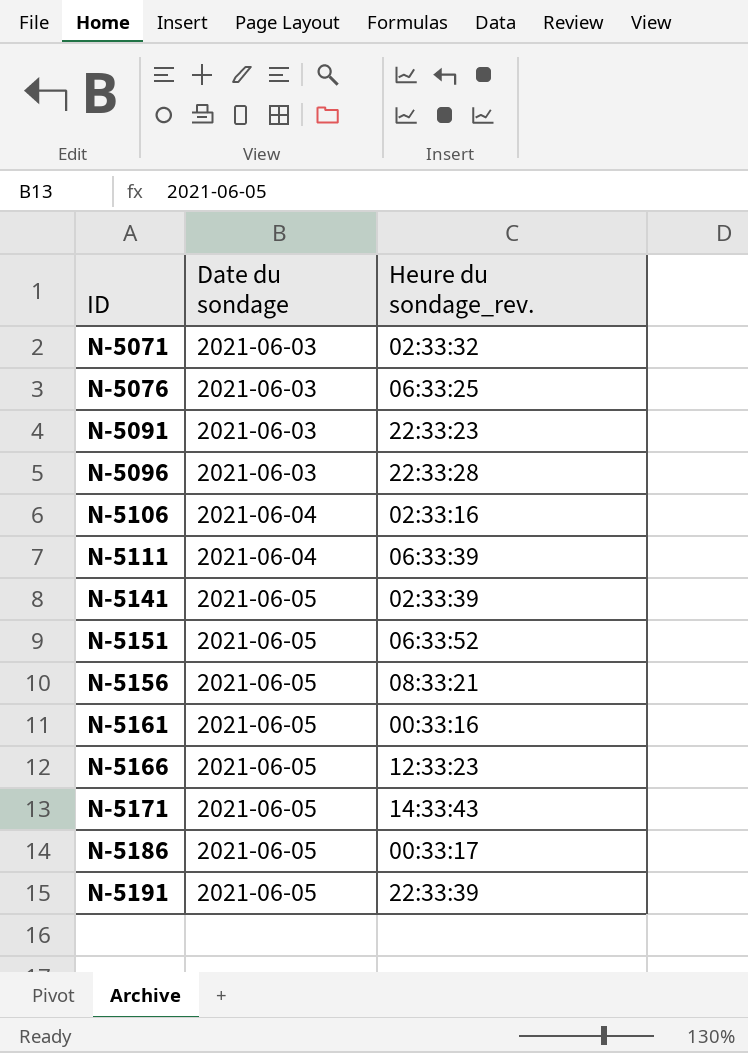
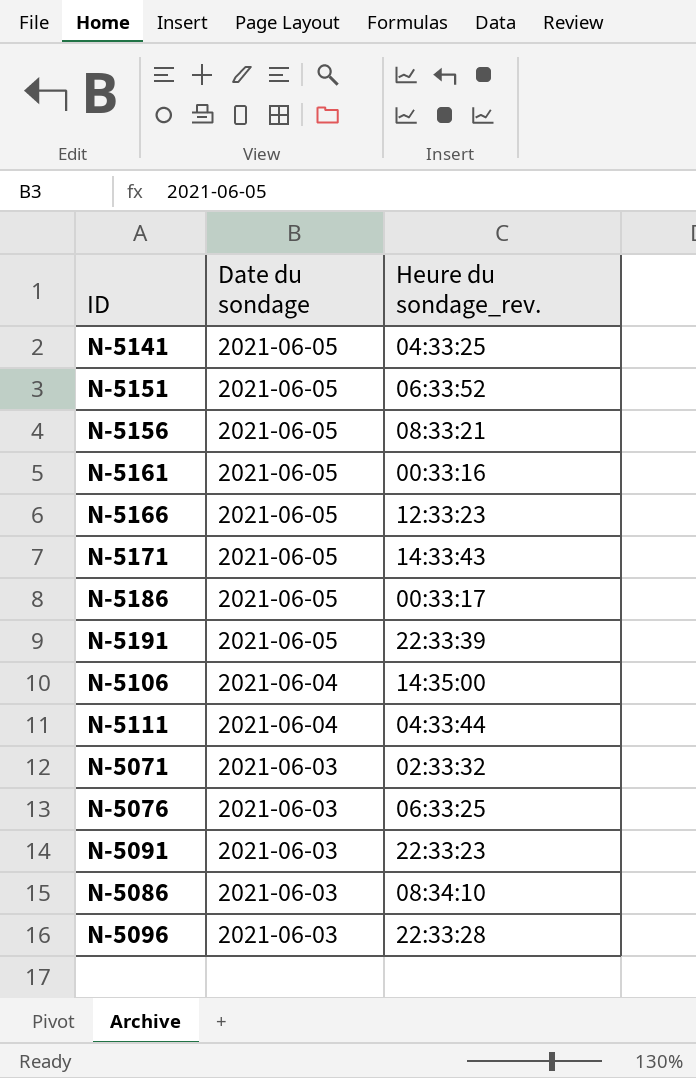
row order: ID ascending -> Date du sondage descending
N-5141 | Heure du sondage_rev.: 02:33:39 -> 04:33:25
N-5106 | Heure du sondage_rev.: 02:33:16 -> 14:35:00
N-5111 | Heure du sondage_rev.: 06:33:39 -> 04:33:44
row N-5086: none -> 2021-06-03 | 08:34:10

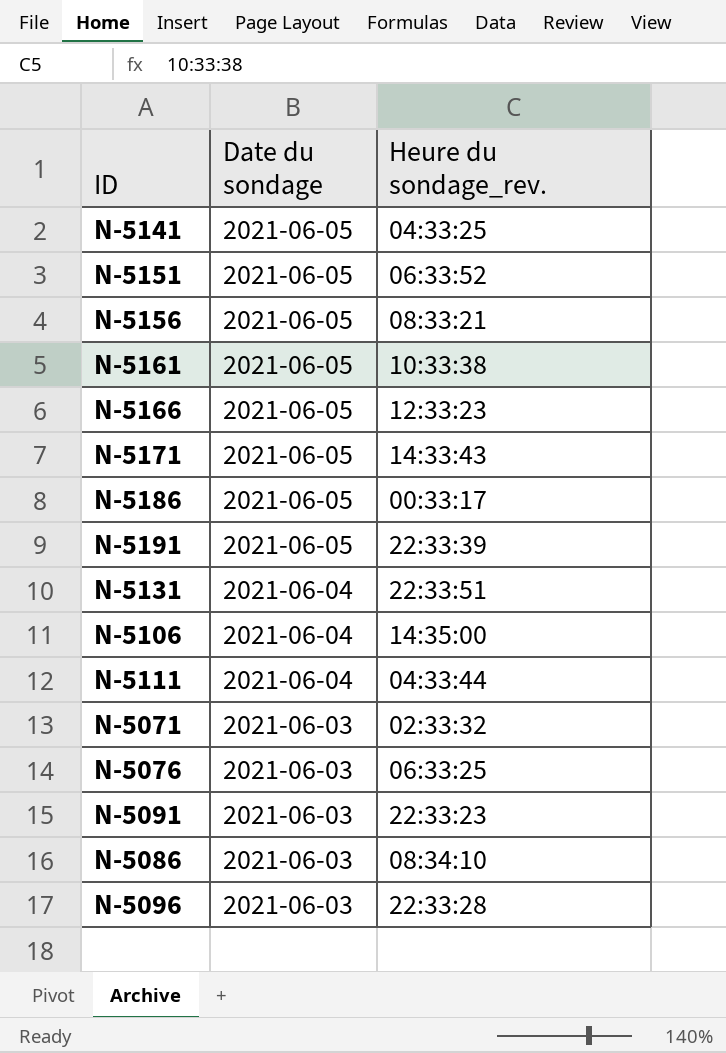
N-5161 | Heure du sondage_rev.: 00:33:16 -> 10:33:38
row N-5131: none -> 2021-06-04 | 22:33:51

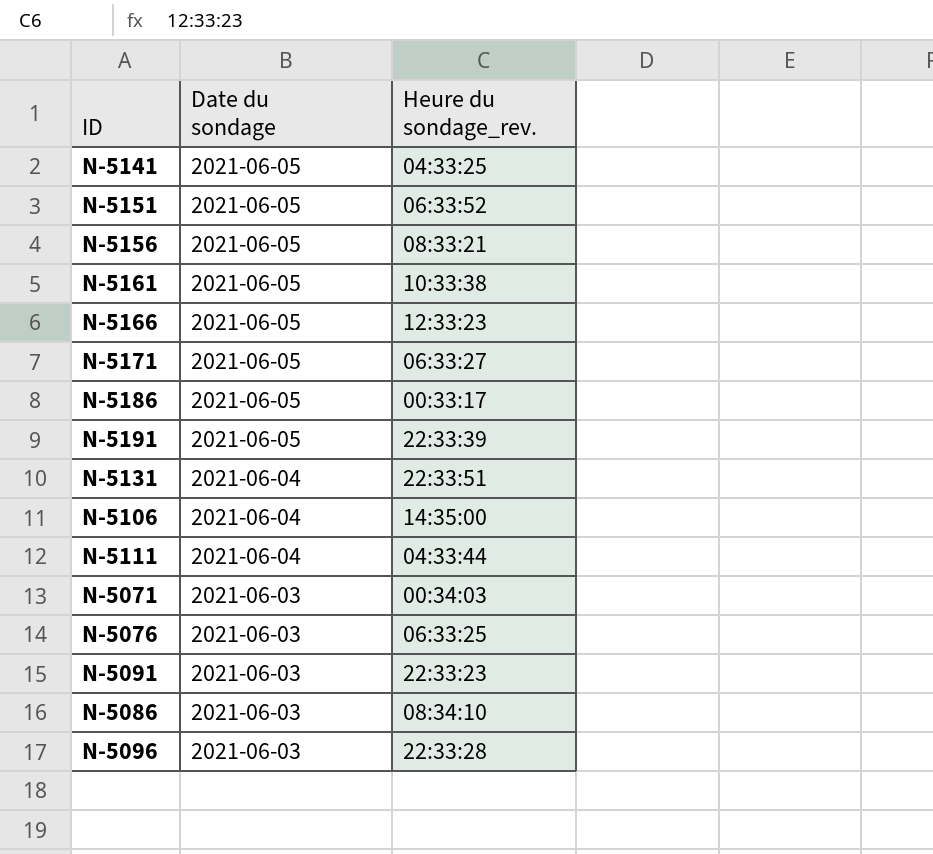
N-5171 | Heure du sondage_rev.: 14:33:43 -> 06:33:27
N-5071 | Heure du sondage_rev.: 02:33:32 -> 00:34:03

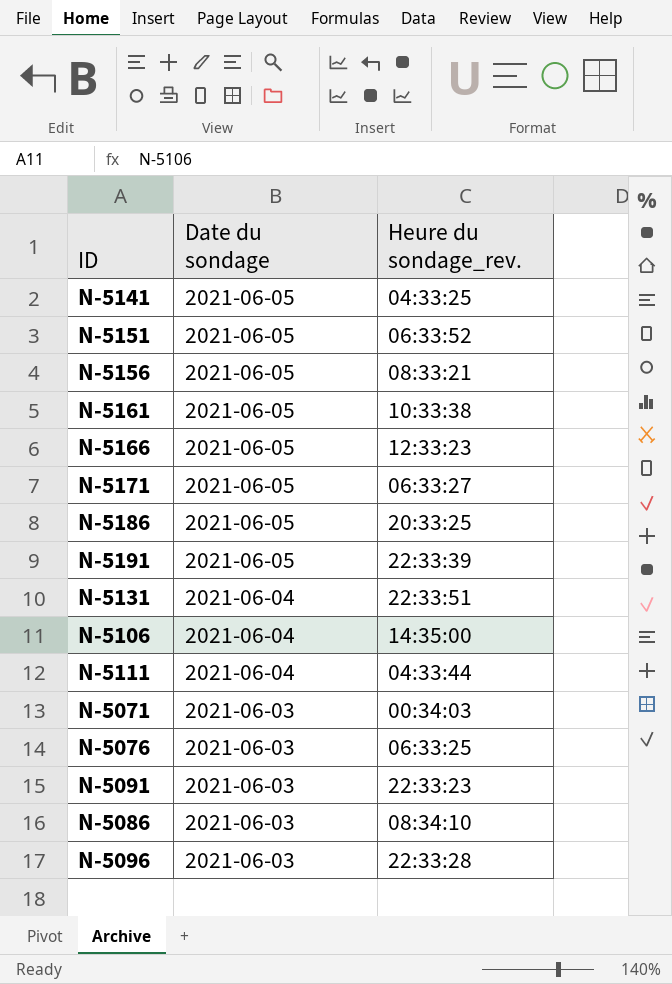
N-5186 | Heure du sondage_rev.: 00:33:17 -> 20:33:25

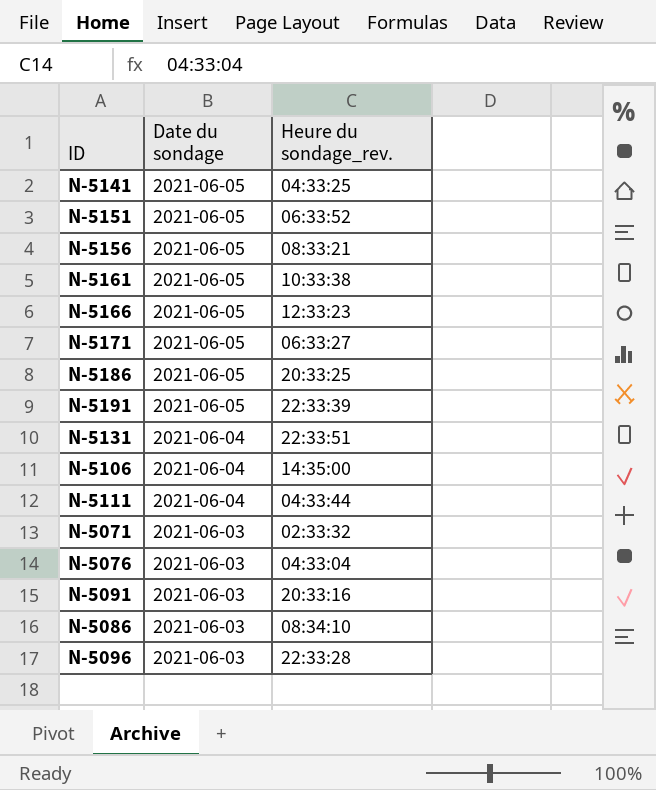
N-5071 | Heure du sondage_rev.: 00:34:03 -> 02:33:32
N-5076 | Heure du sondage_rev.: 06:33:25 -> 04:33:04
N-5091 | Heure du sondage_rev.: 22:33:23 -> 20:33:16

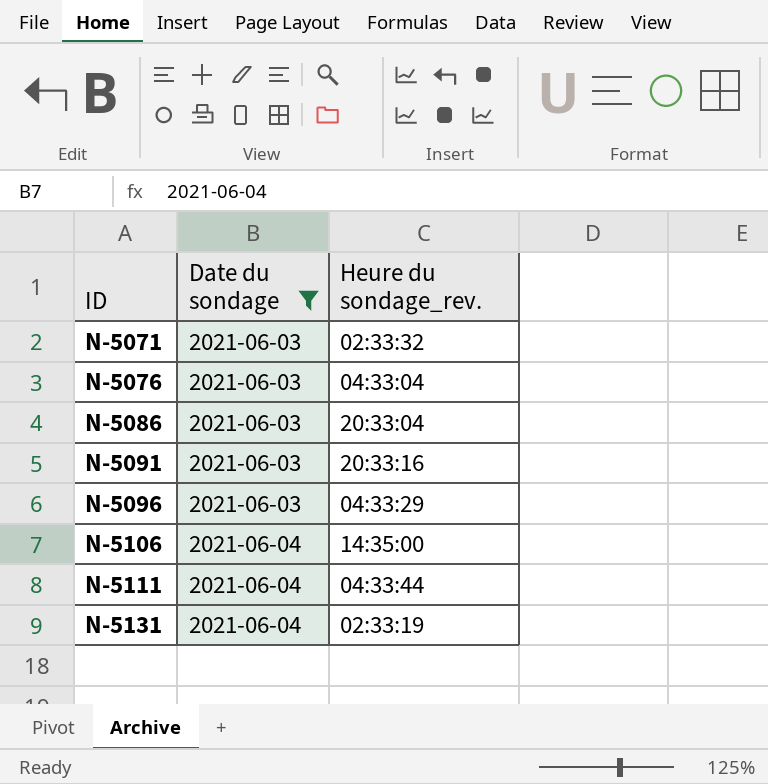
filter: none -> Date du sondage != 2021-06-05
row order: Date du sondage descending -> ID ascending
N-5086 | Heure du sondage_rev.: 08:34:10 -> 20:33:04
N-5096 | Heure du sondage_rev.: 22:33:28 -> 04:33:29
N-5131 | Heure du sondage_rev.: 22:33:51 -> 02:33:19

